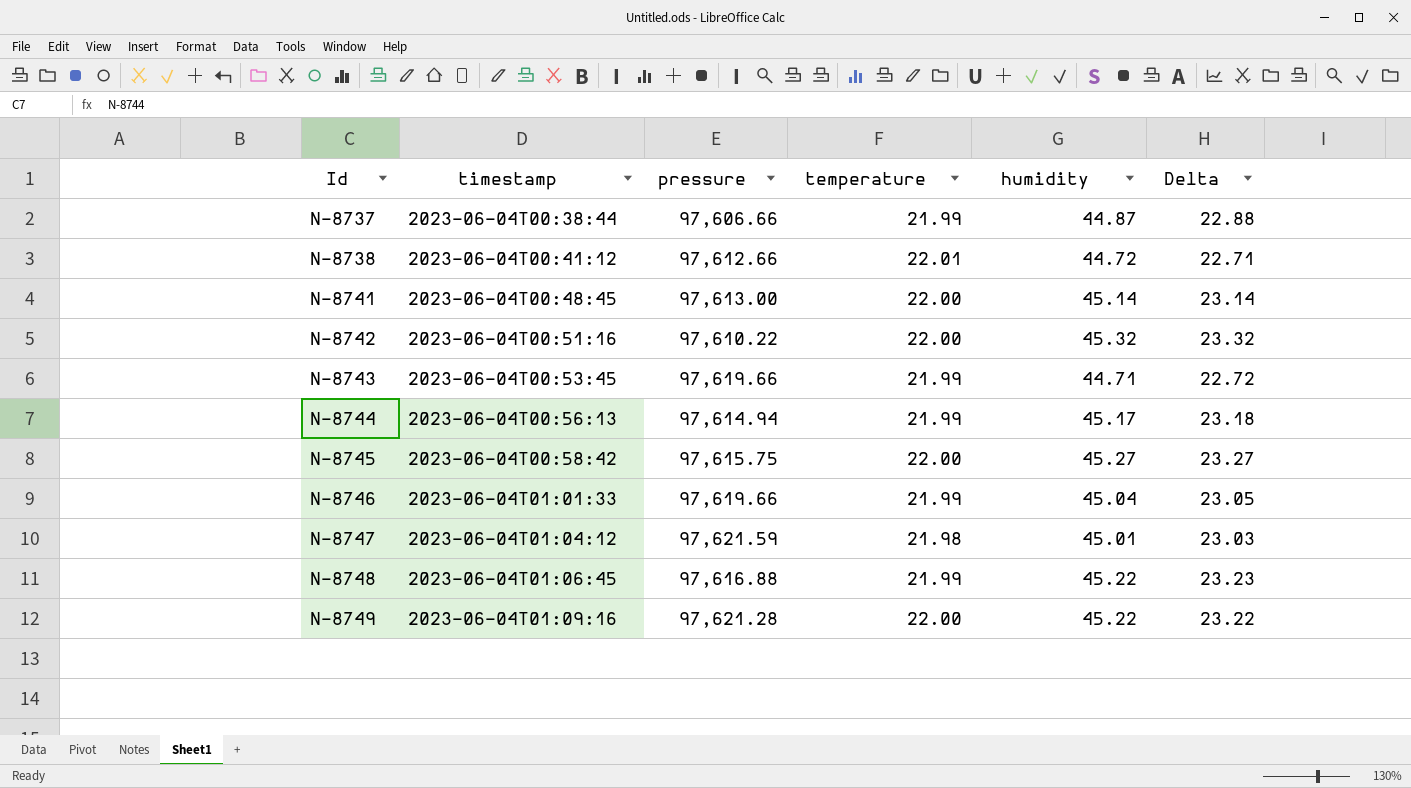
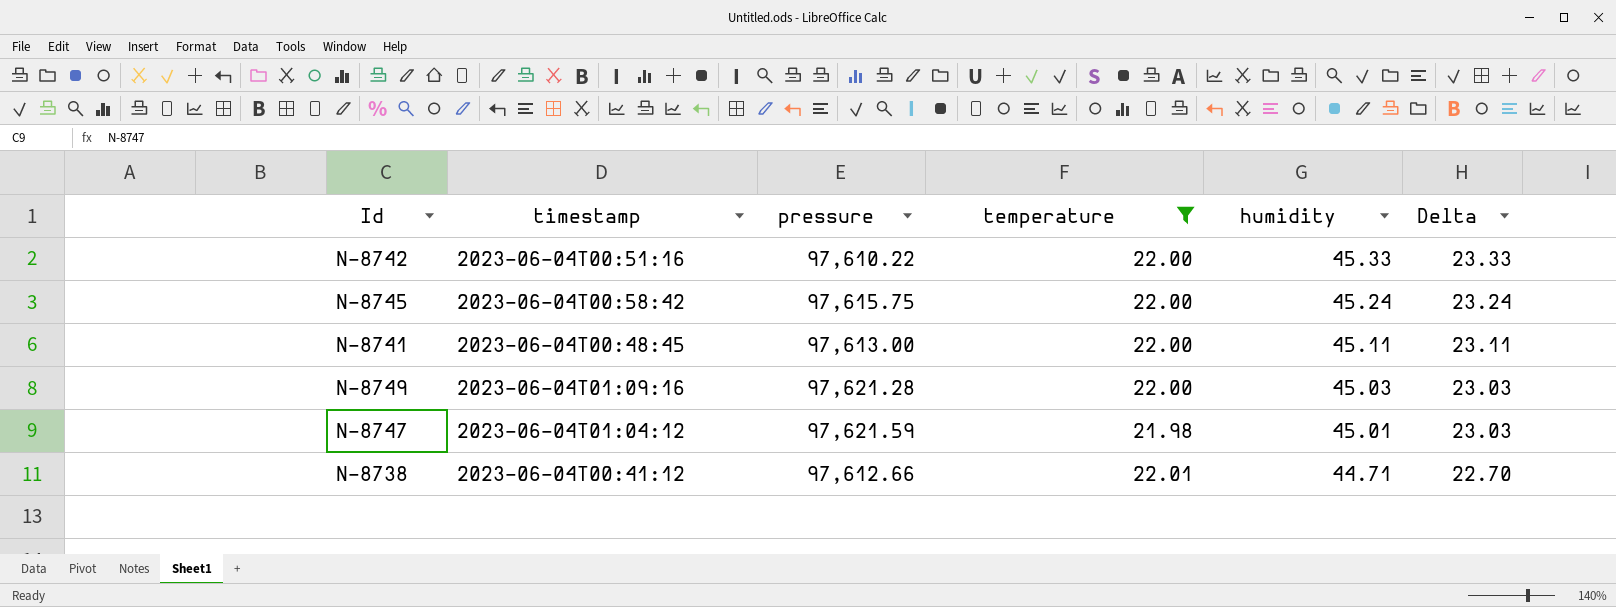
filter: none -> temperature != 21.99
row order: Id ascending -> humidity descending
N-8742 | humidity: 45.32 -> 45.33
N-8742 | Delta: 23.32 -> 23.33
N-8745 | humidity: 45.27 -> 45.24
N-8745 | Delta: 23.27 -> 23.24
N-8741 | humidity: 45.14 -> 45.11
N-8741 | Delta: 23.14 -> 23.11
N-8749 | humidity: 45.22 -> 45.03
N-8749 | Delta: 23.22 -> 23.03
N-8738 | humidity: 44.72 -> 44.71
N-8738 | Delta: 22.71 -> 22.70

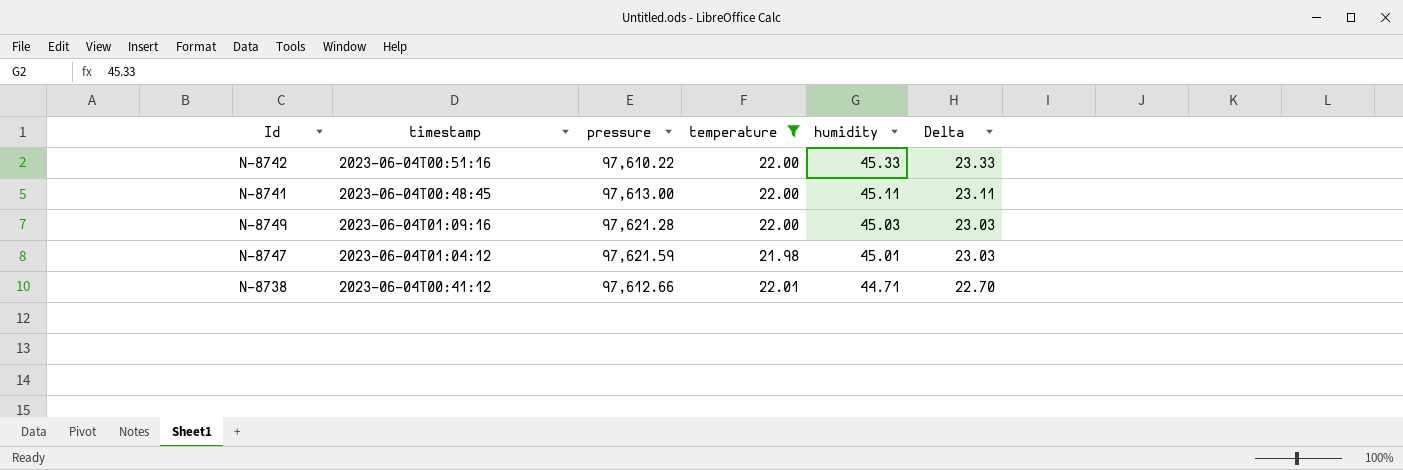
row N-8745: 2023-06-04T00:58:42 | 97,615.75 | 22.00 | 45.24 | 23.24 -> none

